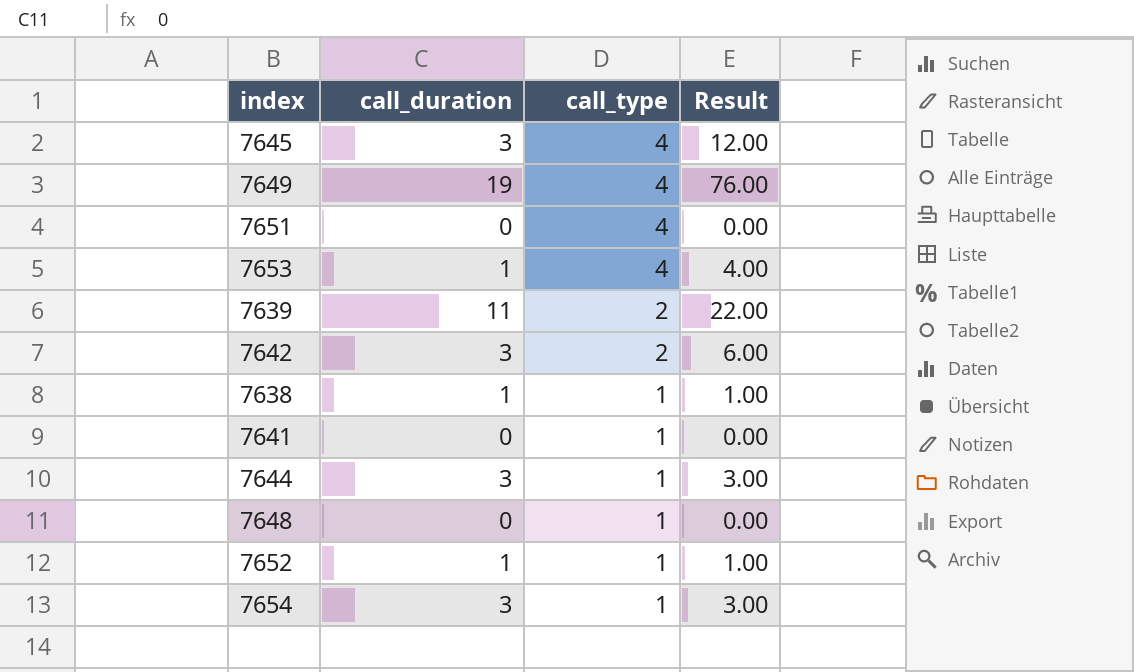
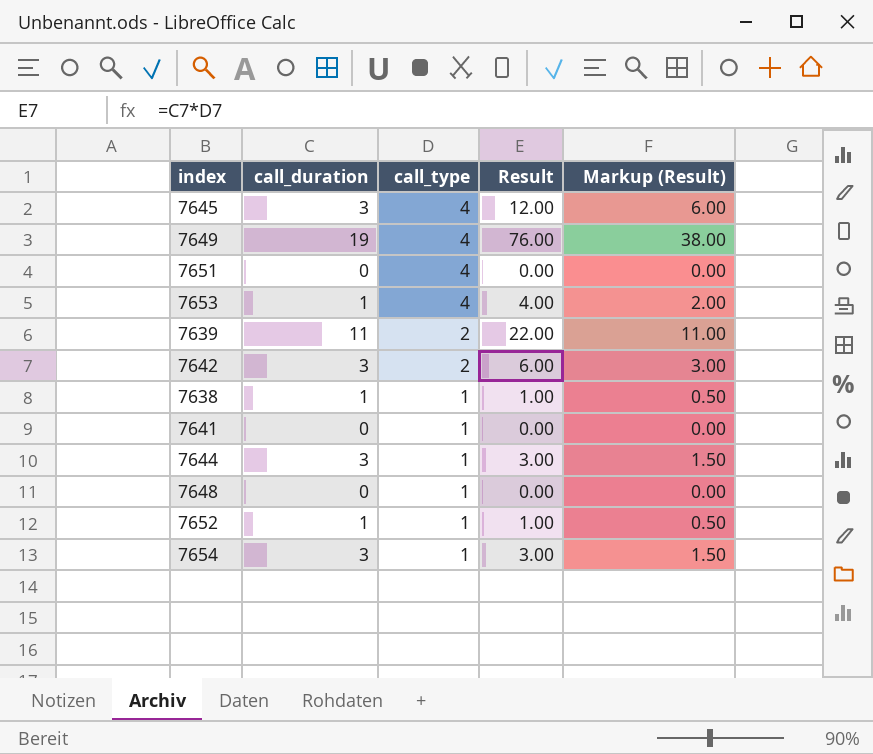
column Markup (Result) | formula: none -> [Result] * 0.5

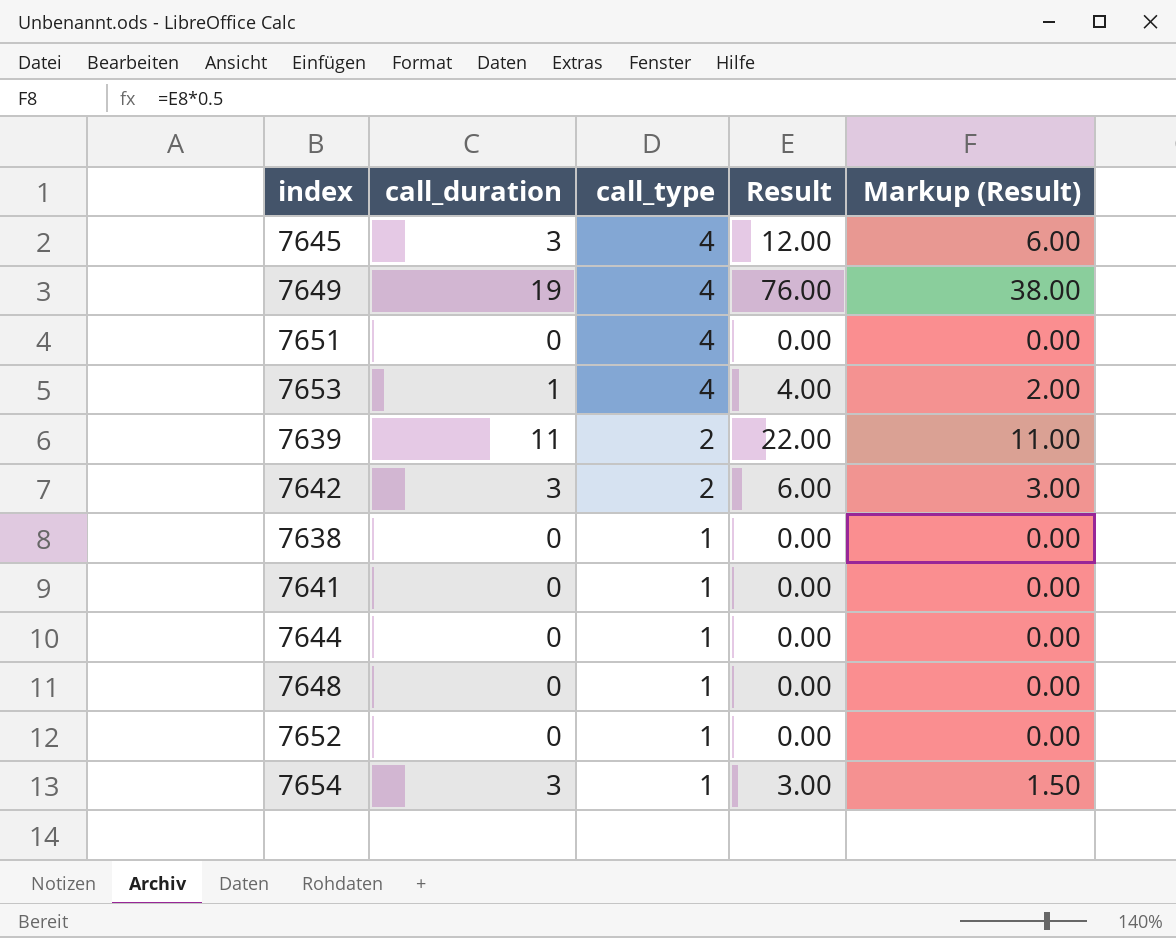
7638 | call_duration: 1 -> 0
7638 | Result: 1.00 -> 0.00
7638 | Markup (Result): 0.50 -> 0.00
7644 | call_duration: 3 -> 0
7644 | Result: 3.00 -> 0.00
7644 | Markup (Result): 1.50 -> 0.00
7652 | call_duration: 1 -> 0
7652 | Result: 1.00 -> 0.00
7652 | Markup (Result): 0.50 -> 0.00

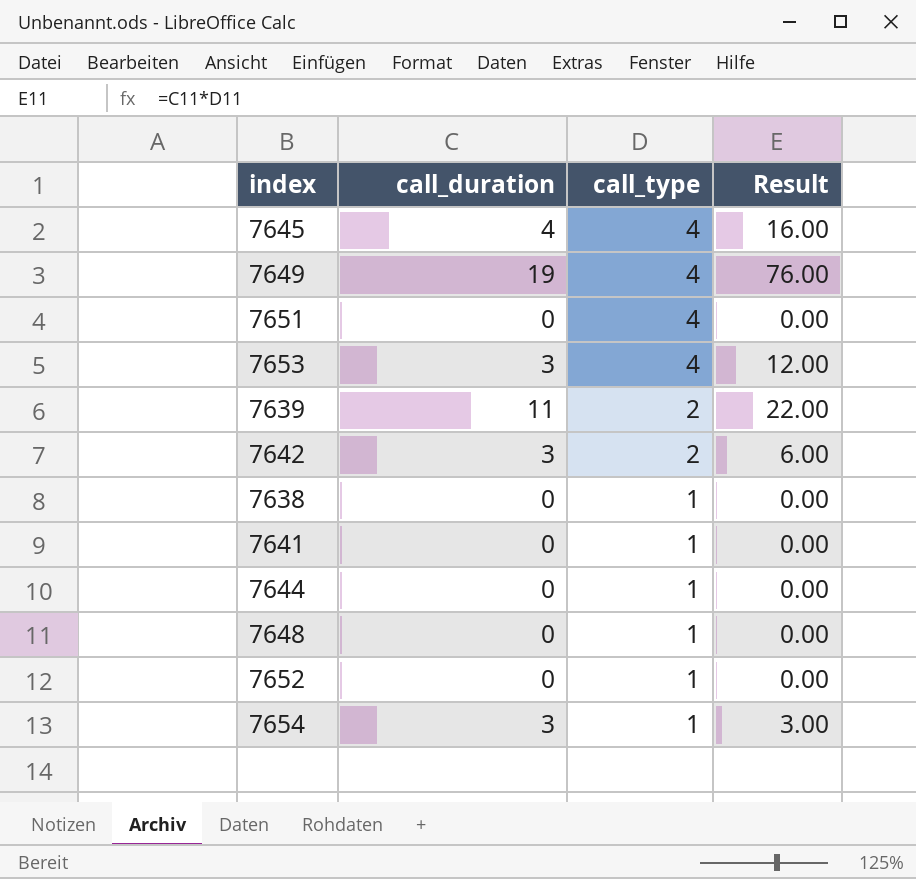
column Markup (Result) | formula: [Result] * 0.5 -> none
7645 | call_duration: 3 -> 4
7645 | Result: 12.00 -> 16.00
7653 | call_duration: 1 -> 3
7653 | Result: 4.00 -> 12.00

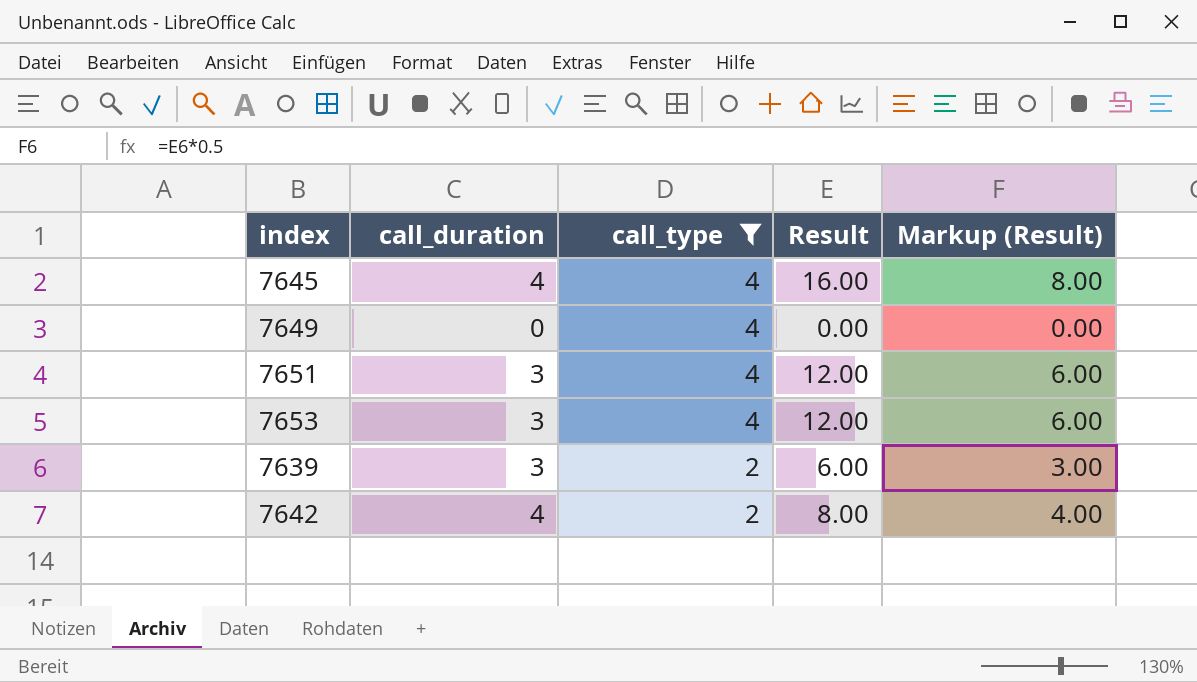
filter: none -> call_type != 1
column Markup (Result) | formula: none -> [Result] * 0.5
7649 | call_duration: 19 -> 0
7649 | Result: 76.00 -> 0.00
7651 | call_duration: 0 -> 3
7651 | Result: 0.00 -> 12.00
7639 | call_duration: 11 -> 3
7639 | Result: 22.00 -> 6.00
7642 | call_duration: 3 -> 4
7642 | Result: 6.00 -> 8.00

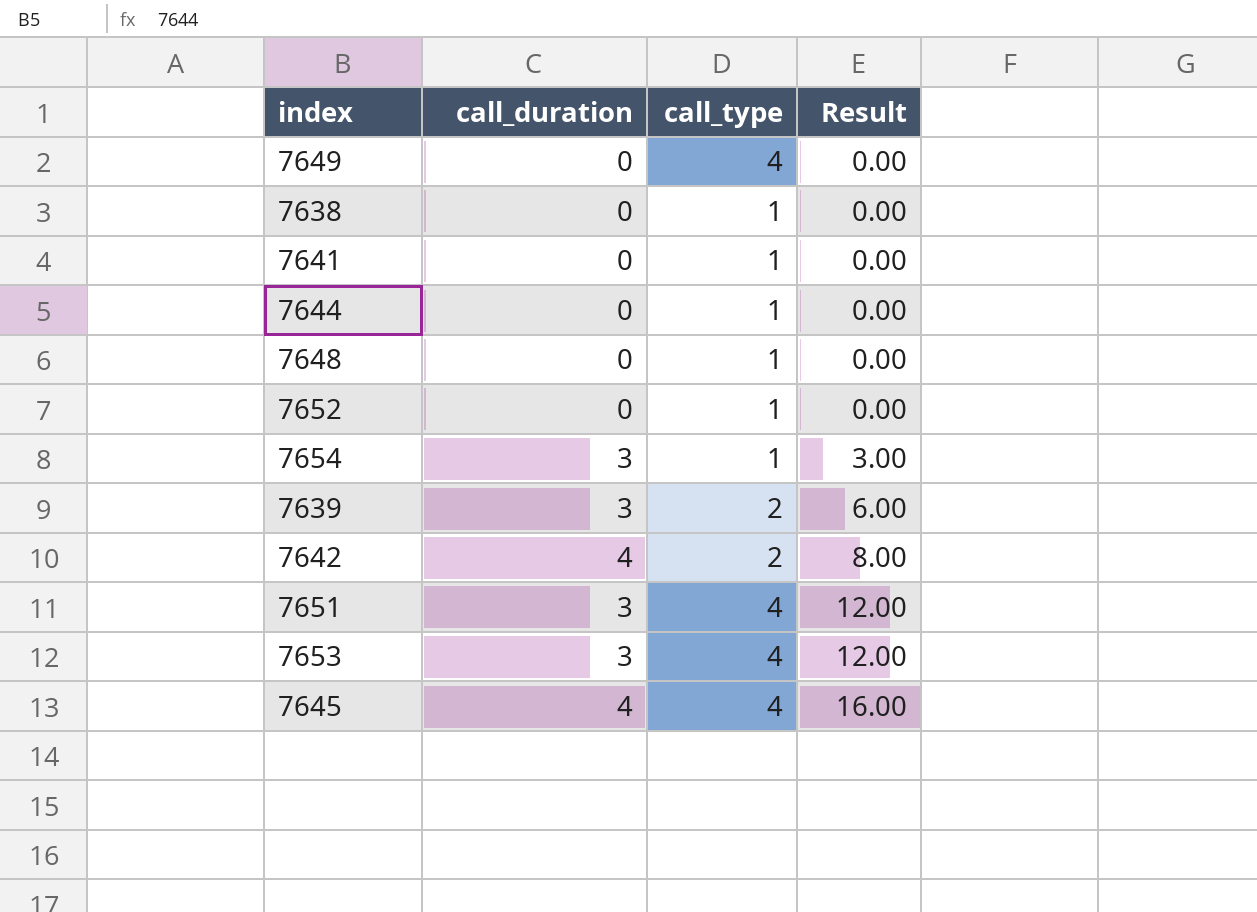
filter: call_type != 1 -> none
row order: call_type descending -> Result ascending
column Markup (Result) | formula: [Result] * 0.5 -> none

